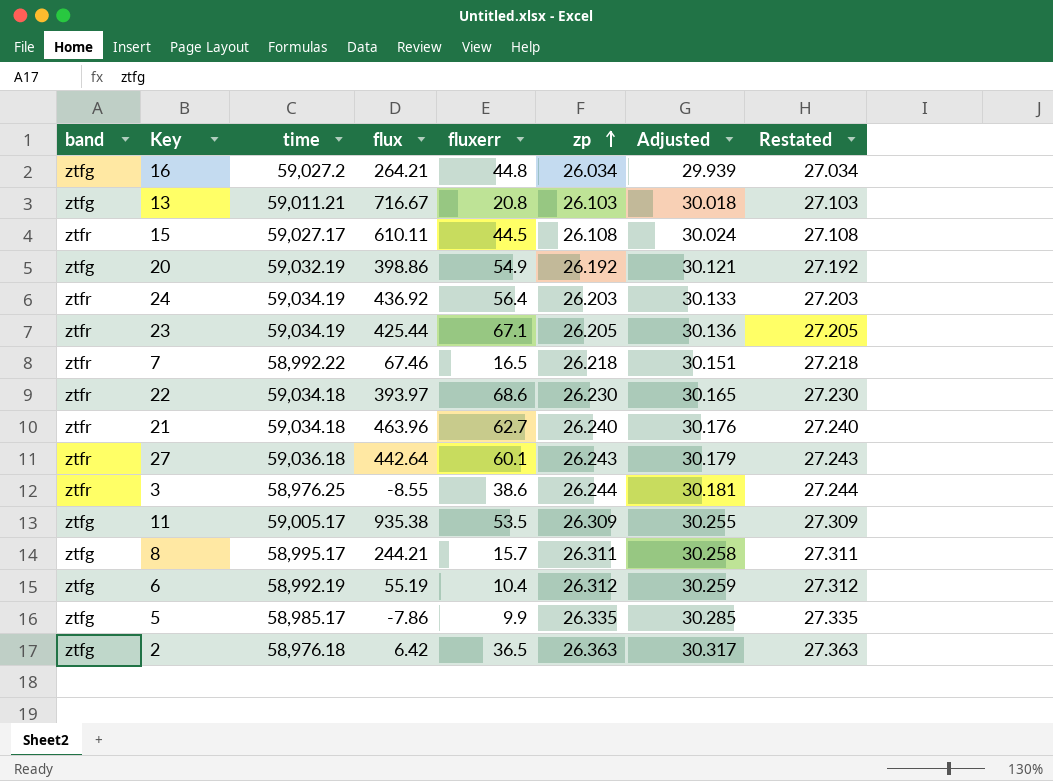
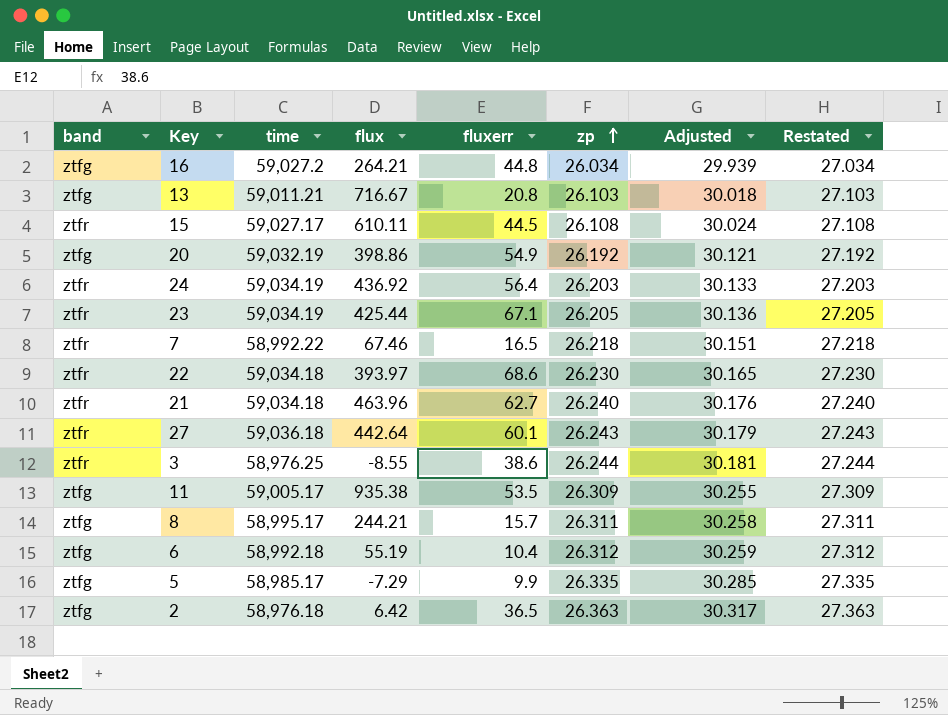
6 | time: 58,992.19 -> 58,992.18
5 | flux: -7.86 -> -7.29

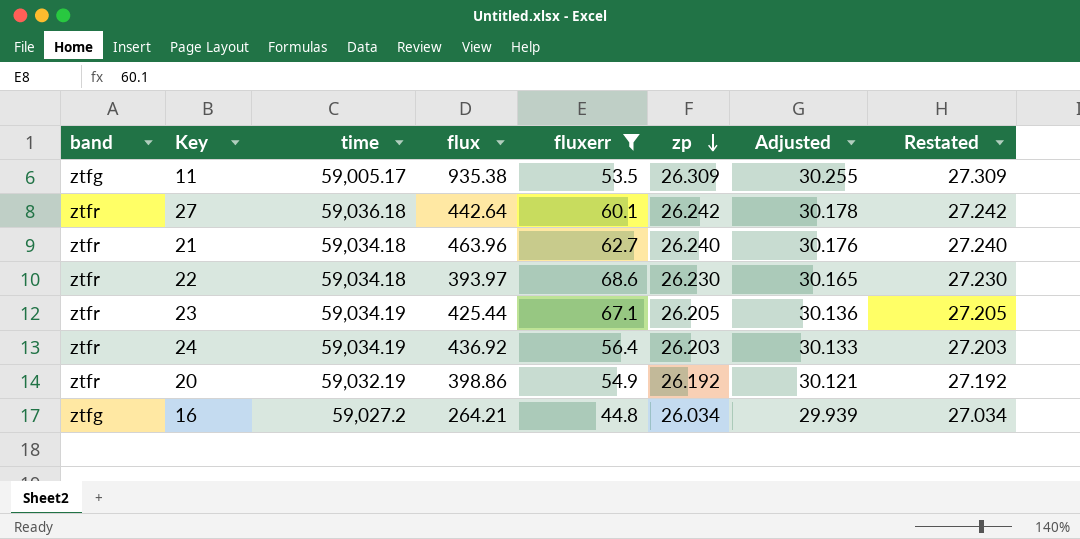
filter: none -> fluxerr >= 44.8
row order: zp ascending -> zp descending
27 | zp: 26.243 -> 26.242
27 | Adjusted: 30.179 -> 30.178
27 | Restated: 27.243 -> 27.242
20 | band: ztfg -> ztfr

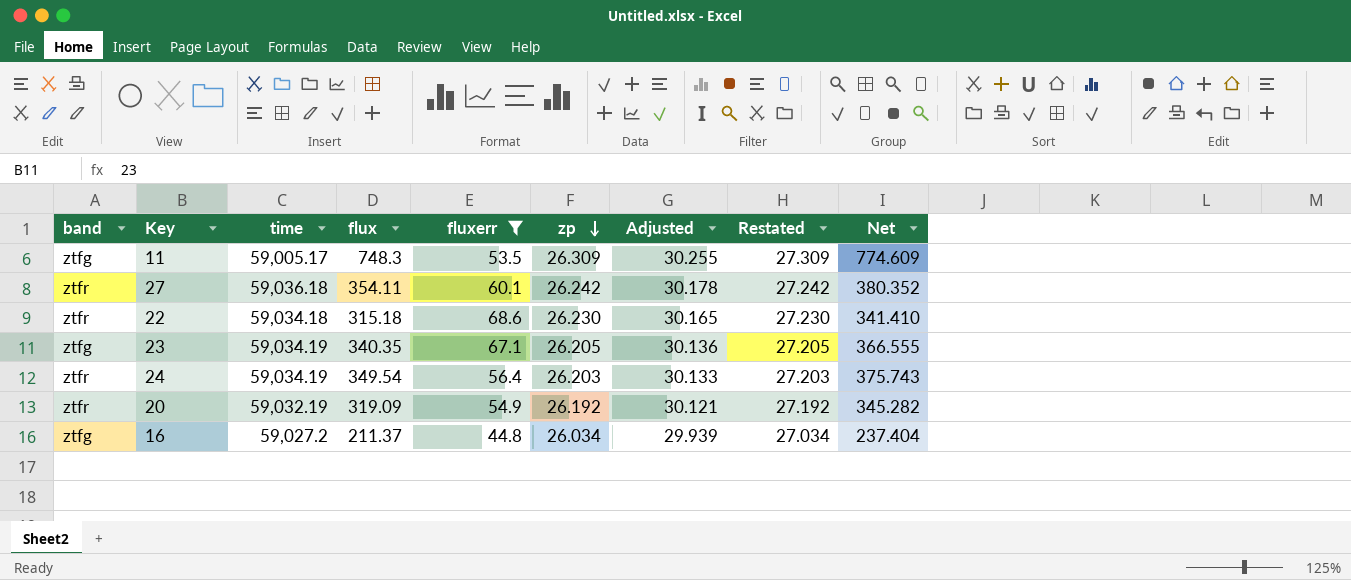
column Net | formula: none -> [flux] + [zp]
row 21: ztfr | 59,034.18 | 463.96 | 62.7 | 26.240 | 30.176 | 27.240 -> none
11 | flux: 935.38 -> 748.3
27 | flux: 442.64 -> 354.11
22 | flux: 393.97 -> 315.18
23 | band: ztfr -> ztfg
23 | flux: 425.44 -> 340.35
24 | flux: 436.92 -> 349.54
20 | flux: 398.86 -> 319.09
16 | flux: 264.21 -> 211.37

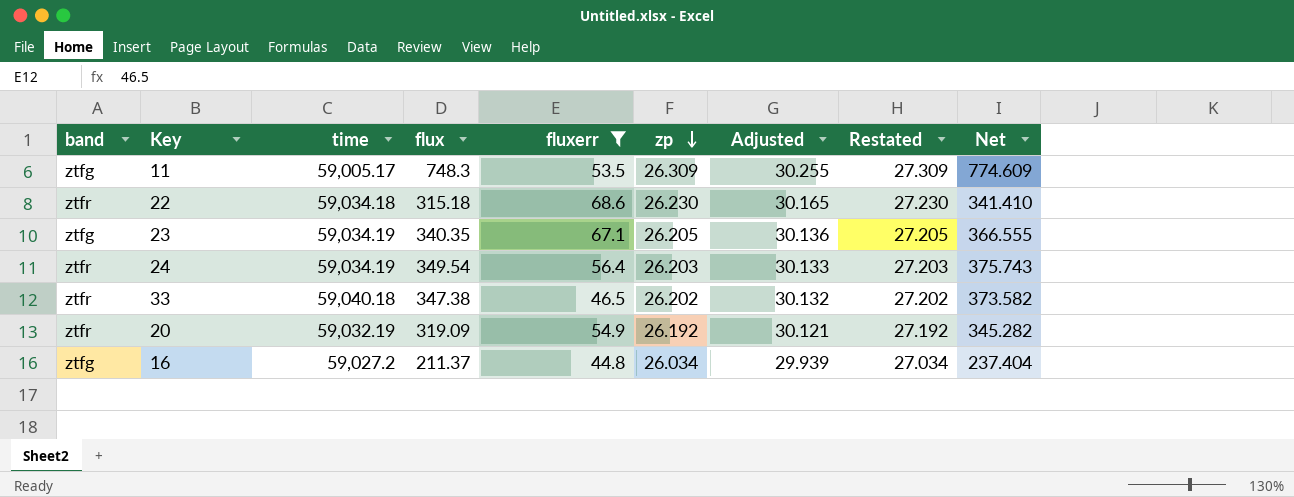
row 27: ztfr | 59,036.18 | 354.11 | 60.1 | 26.242 | 30.178 | 27.242 | 380.352 -> none
row 33: none -> ztfr | 59,040.18 | 347.38 | 46.5 | 26.202 | 30.132 | 27.202 | 373.582

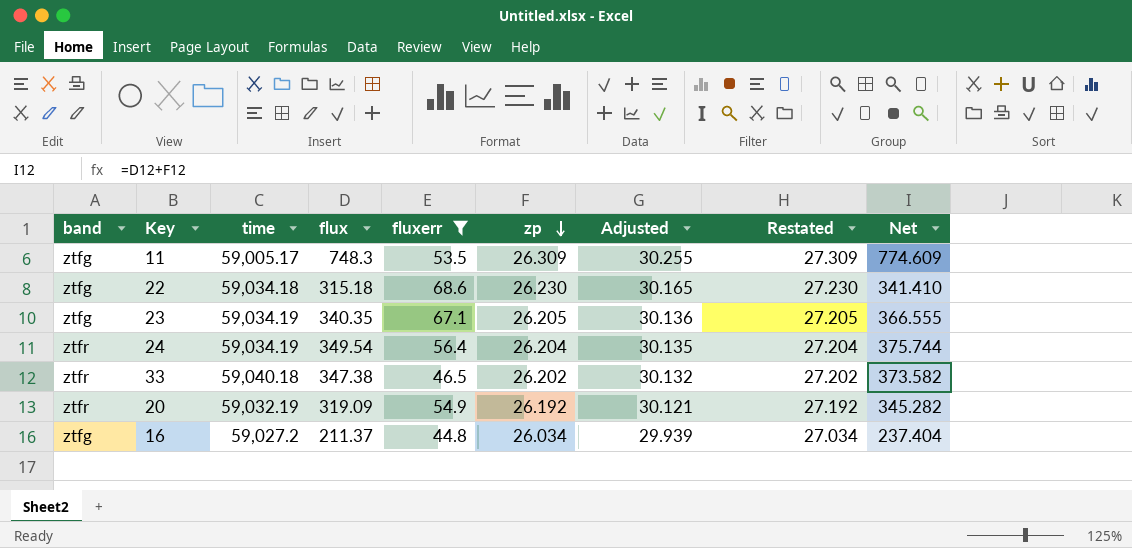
22 | band: ztfr -> ztfg
24 | zp: 26.203 -> 26.204
24 | Adjusted: 30.133 -> 30.135
24 | Restated: 27.203 -> 27.204
24 | Net: 375.743 -> 375.744

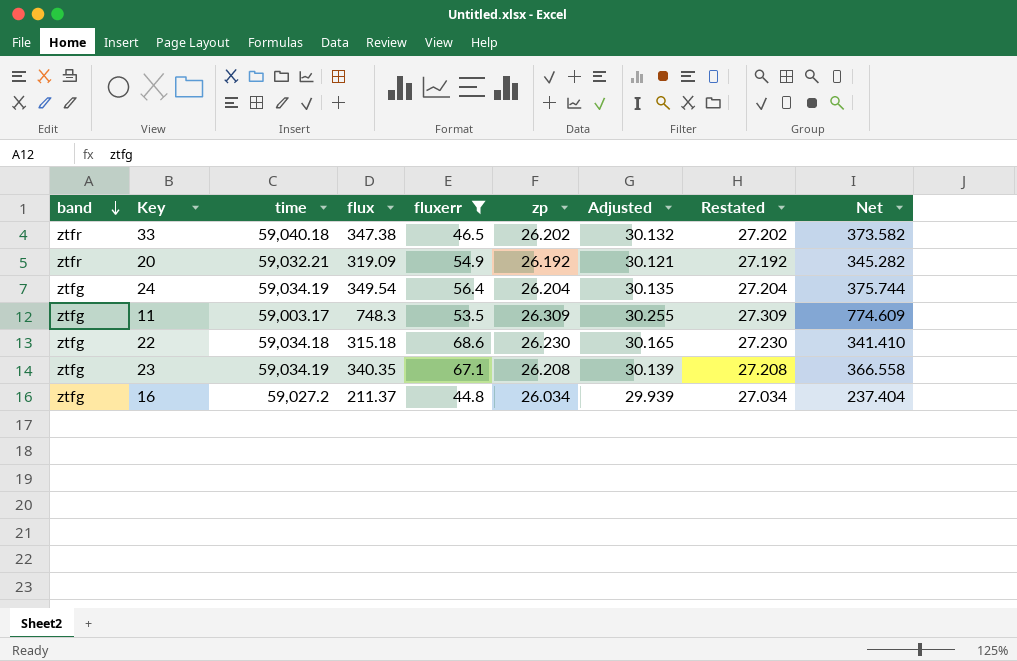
row order: zp descending -> band descending
20 | time: 59,032.19 -> 59,032.21
24 | band: ztfr -> ztfg
11 | time: 59,005.17 -> 59,003.17
23 | zp: 26.205 -> 26.208
23 | Adjusted: 30.136 -> 30.139
23 | Restated: 27.205 -> 27.208
23 | Net: 366.555 -> 366.558

